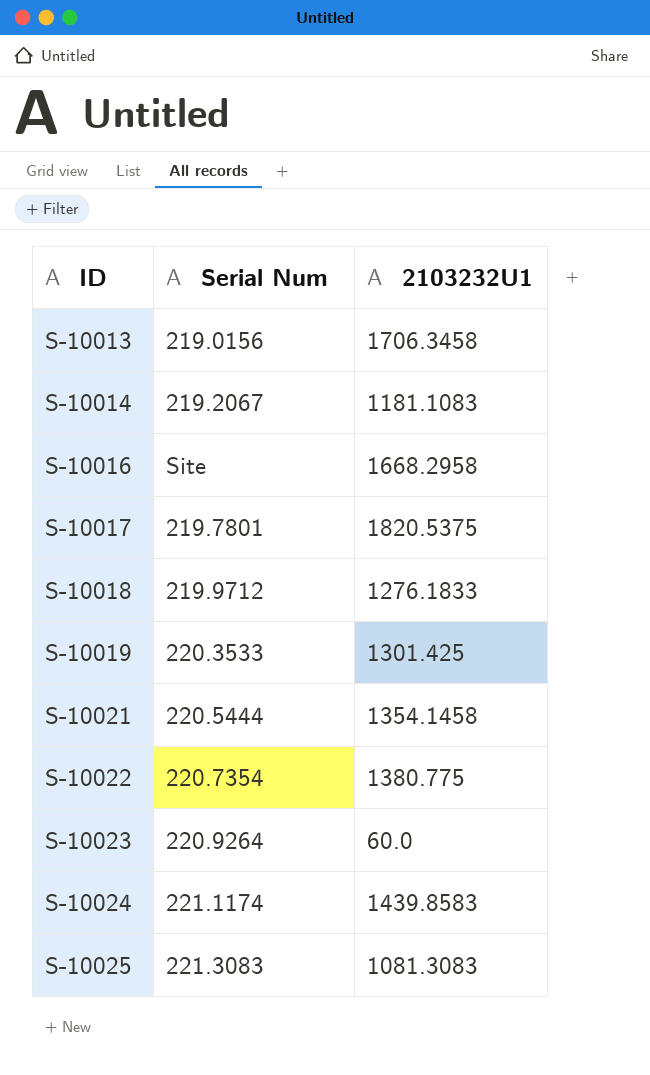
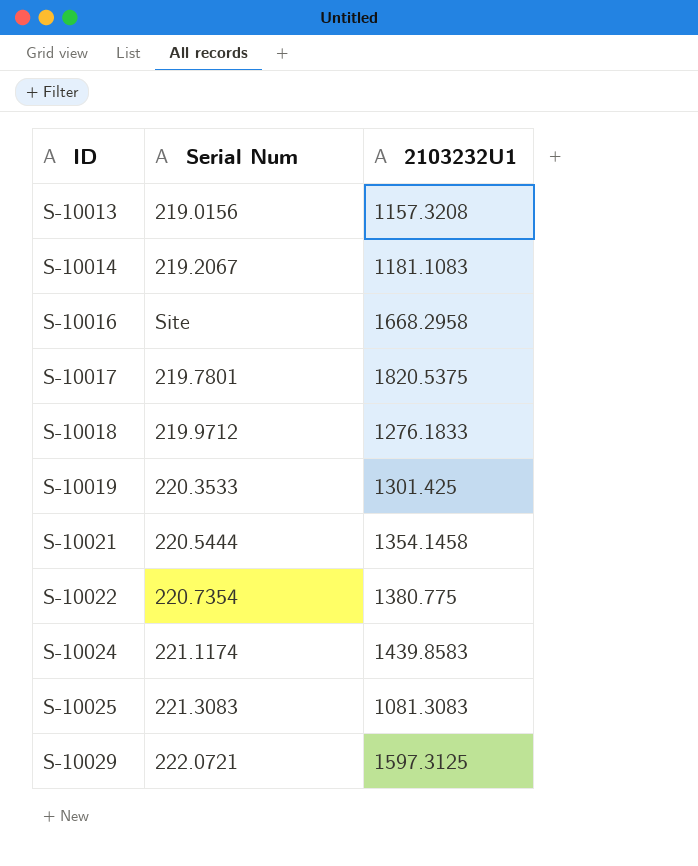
row S-10023: 220.9264 | 60.0 -> none
S-10013 | 2103232U1: 1706.3458 -> 1157.3208
row S-10029: none -> 222.0721 | 1597.3125

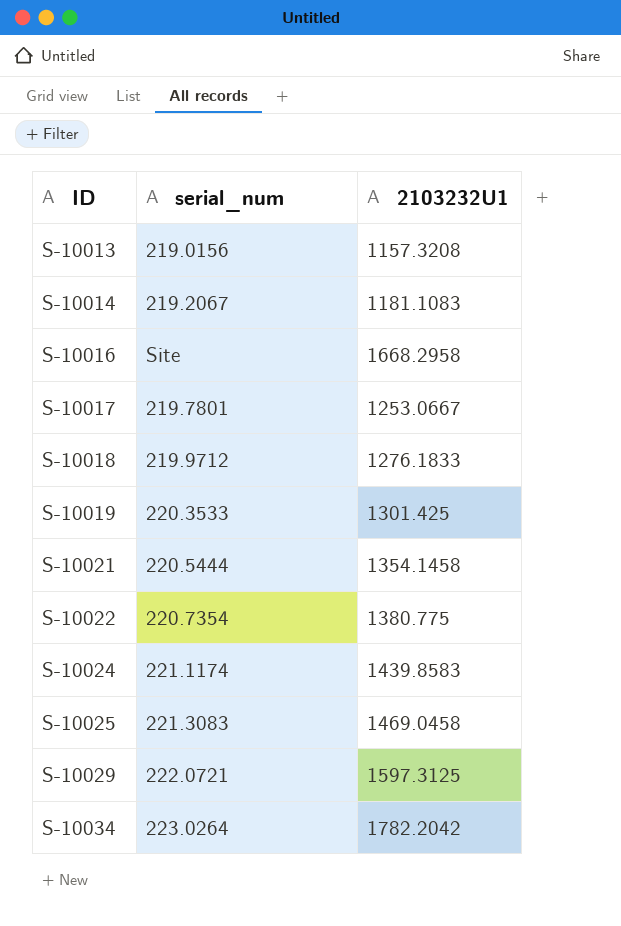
column name: Serial Num -> serial_num
S-10017 | 2103232U1: 1820.5375 -> 1253.0667
S-10025 | 2103232U1: 1081.3083 -> 1469.0458
row S-10034: none -> 223.0264 | 1782.2042

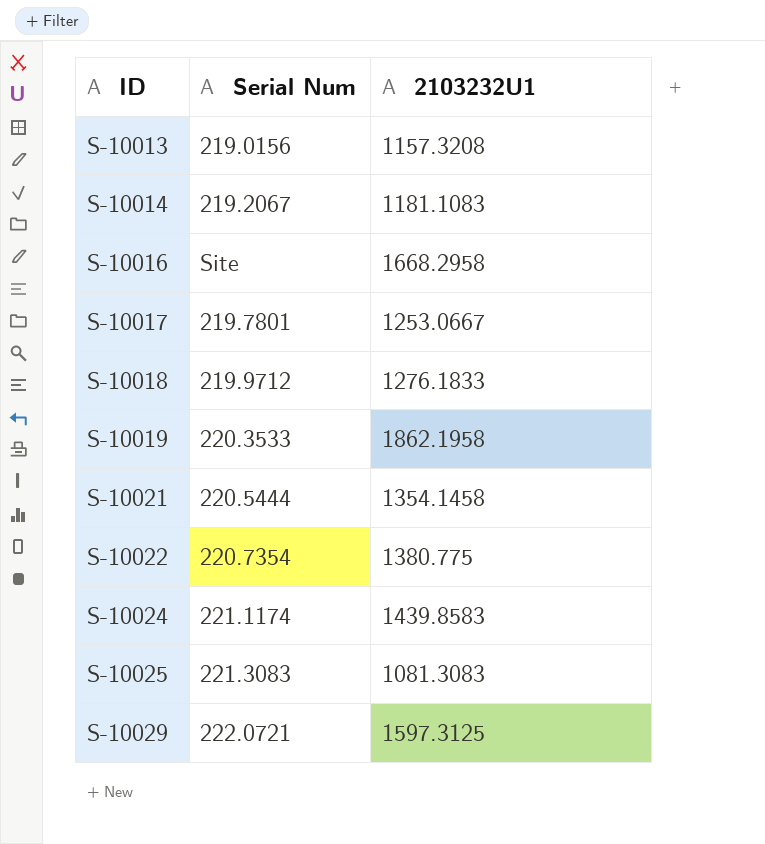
column name: serial_num -> Serial Num
row S-10034: 223.0264 | 1782.2042 -> none
S-10019 | 2103232U1: 1301.425 -> 1862.1958
S-10025 | 2103232U1: 1469.0458 -> 1081.3083

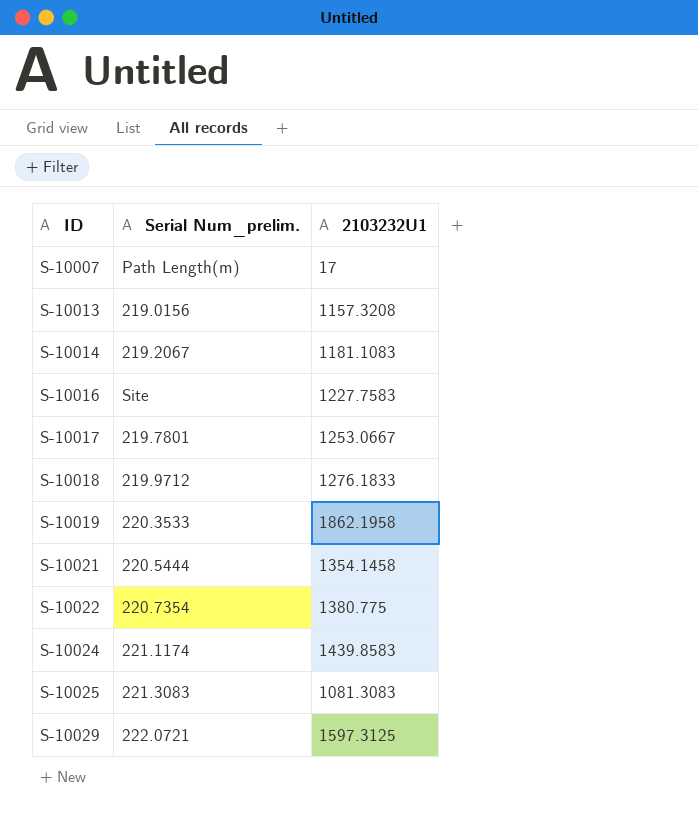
column name: Serial Num -> Serial Num_prelim.
row S-10007: none -> Path Length(m) | 17
S-10016 | 2103232U1: 1668.2958 -> 1227.7583

